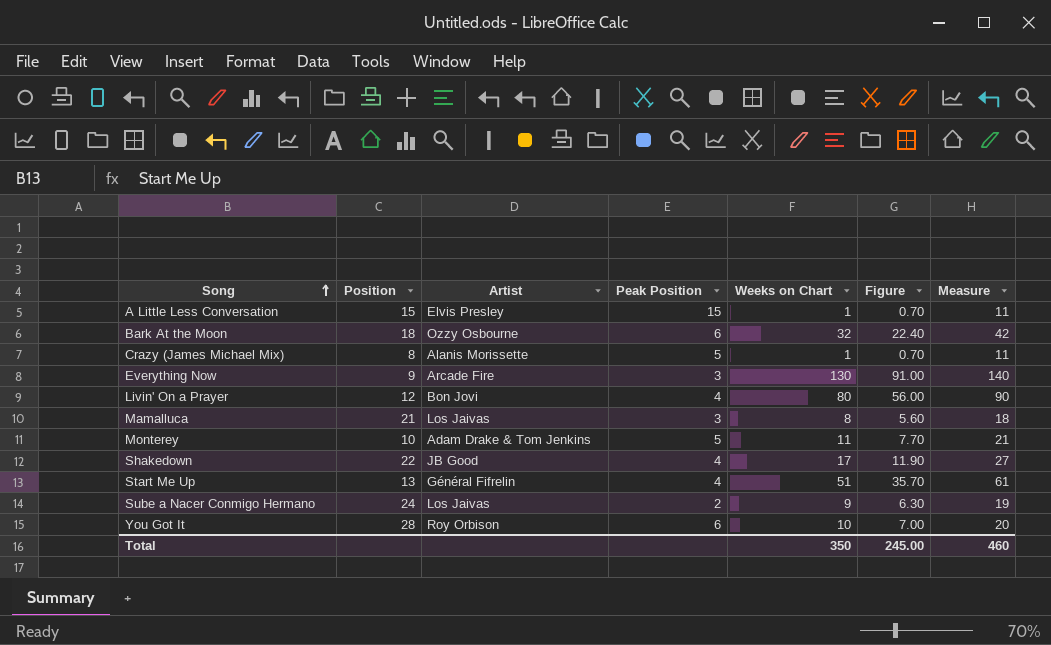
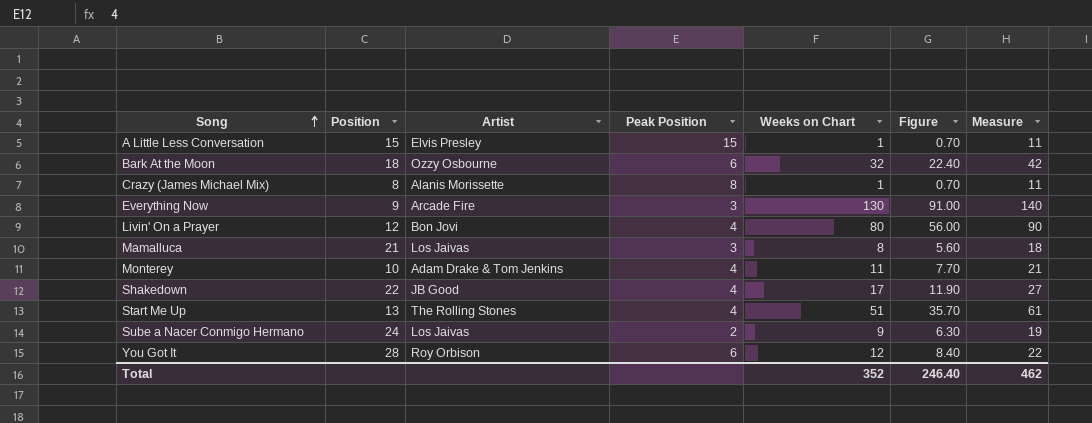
Crazy (James Michael Mix) | Peak Position: 5 -> 8
Monterey | Peak Position: 5 -> 4
Start Me Up | Artist: Général Fifrelin -> The Rolling Stones
You Got It | Weeks on Chart: 10 -> 12
You Got It | Figure: 7.00 -> 8.40
You Got It | Measure: 20 -> 22
Total | Weeks on Chart: 350 -> 352
Total | Figure: 245.00 -> 246.40
Total | Measure: 460 -> 462

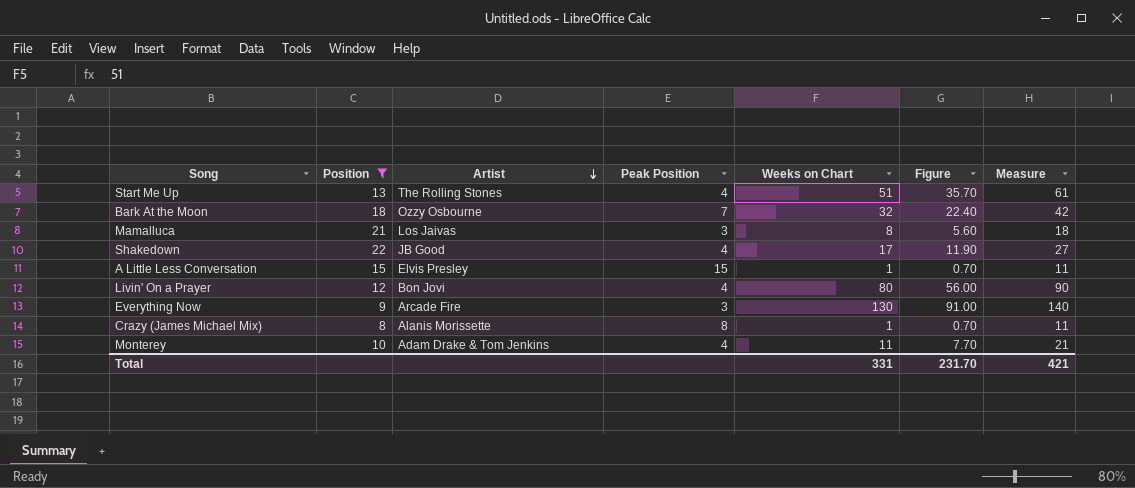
filter: none -> Position <= 22
row order: Song ascending -> Artist descending
Bark At the Moon | Peak Position: 6 -> 7
Total | Weeks on Chart: 352 -> 331
Total | Figure: 246.40 -> 231.70
Total | Measure: 462 -> 421

